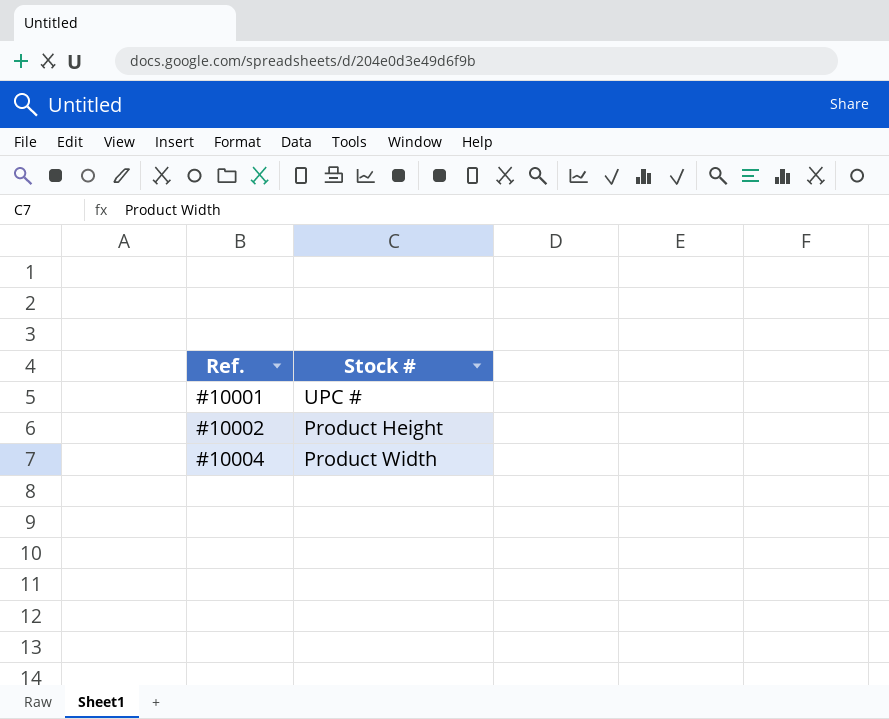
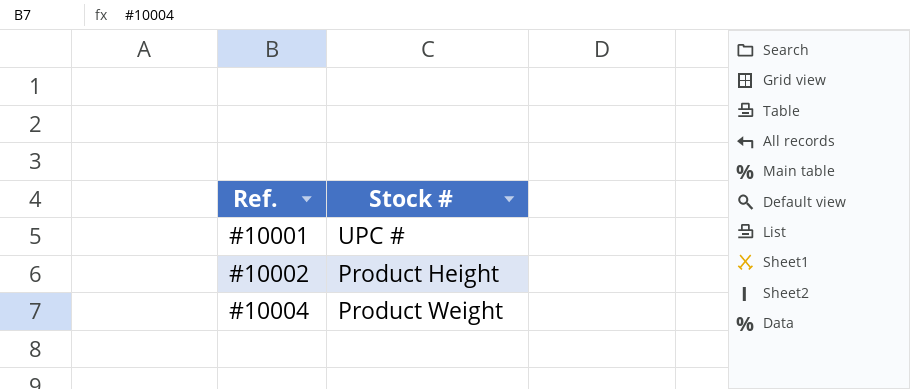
#10004 | Stock #: Product Width -> Product Weight

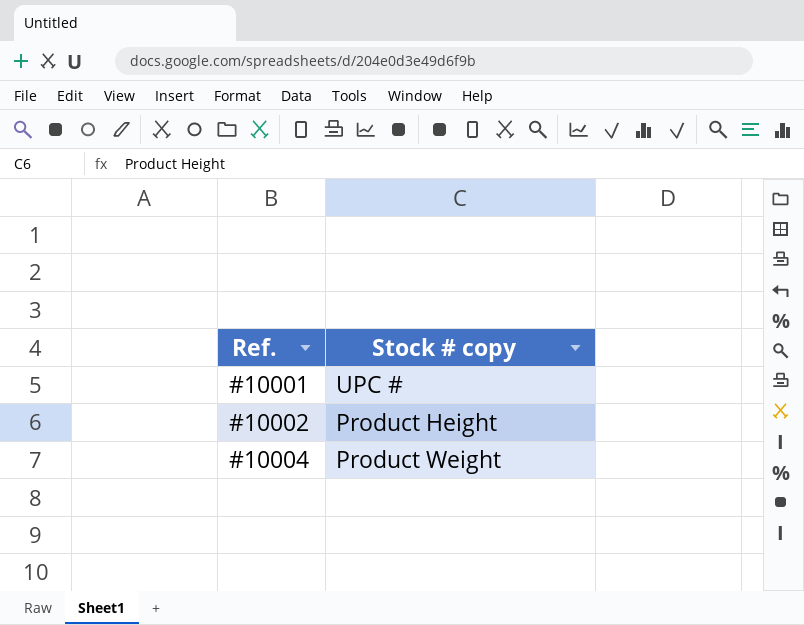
column name: Stock # -> Stock # copy

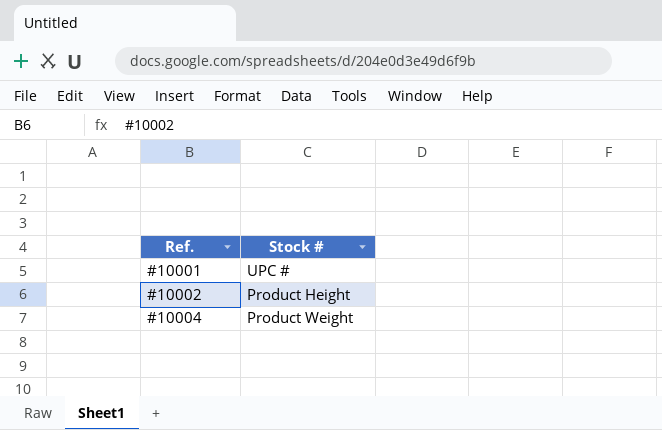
column name: Stock # copy -> Stock #

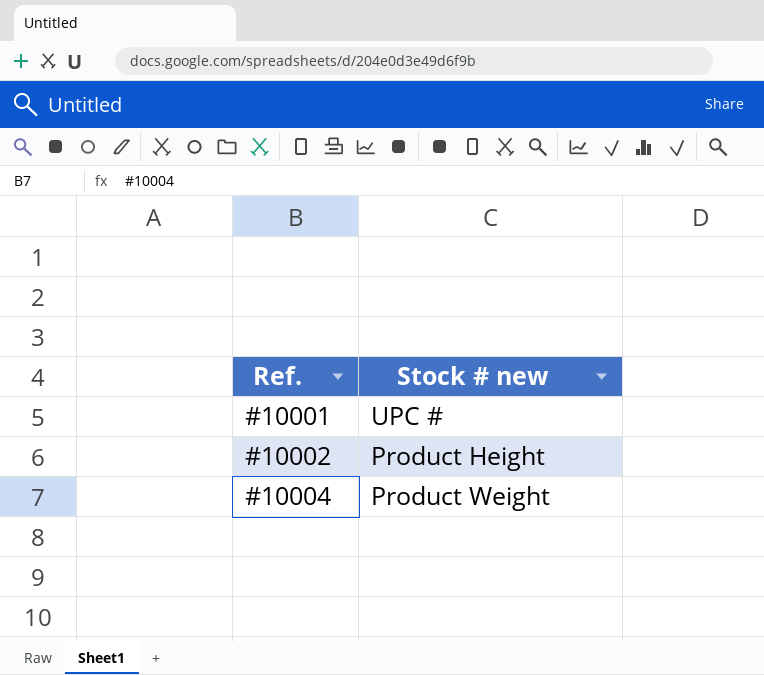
column name: Stock # -> Stock # new

